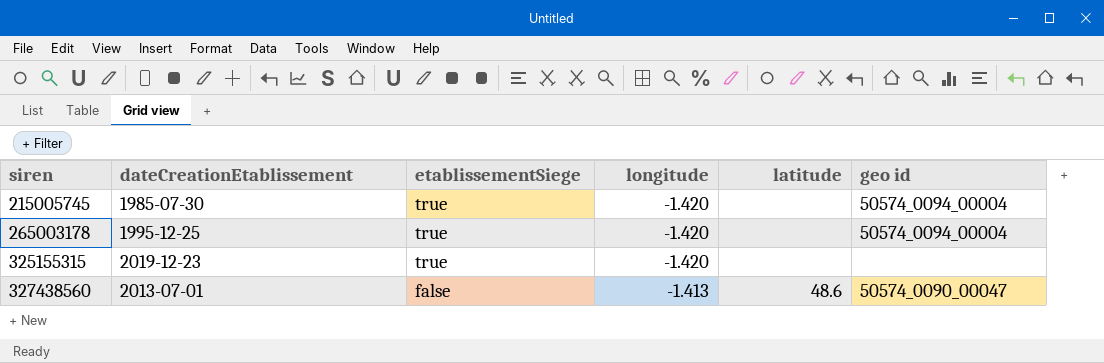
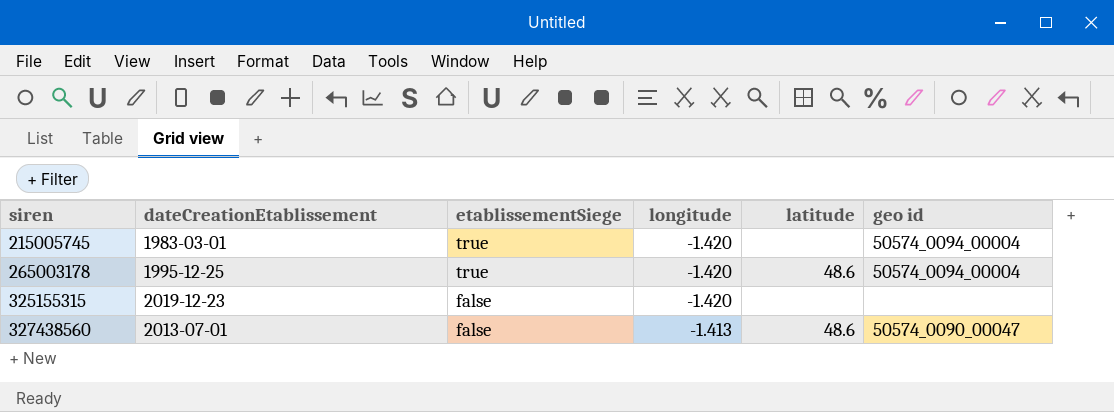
215005745 | dateCreationEtablissement: 1985-07-30 -> 1983-03-01
265003178 | latitude: none -> 48.6
325155315 | etablissementSiege: true -> false

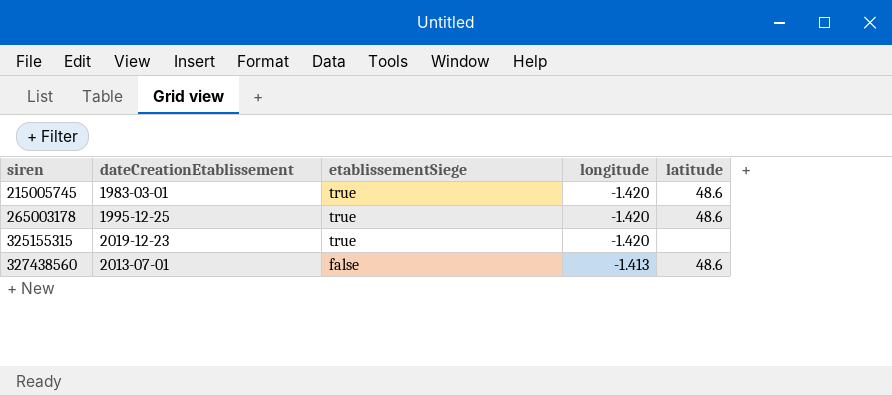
column geo id | position: 6 -> none
215005745 | latitude: none -> 48.6
325155315 | etablissementSiege: false -> true

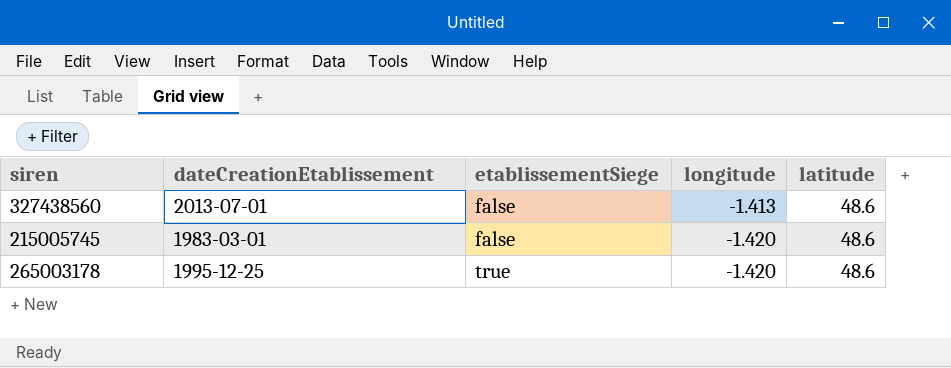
row order: siren ascending -> etablissementSiege ascending
row 325155315: 2019-12-23 | true | -1.420 | none -> none
215005745 | etablissementSiege: true -> false

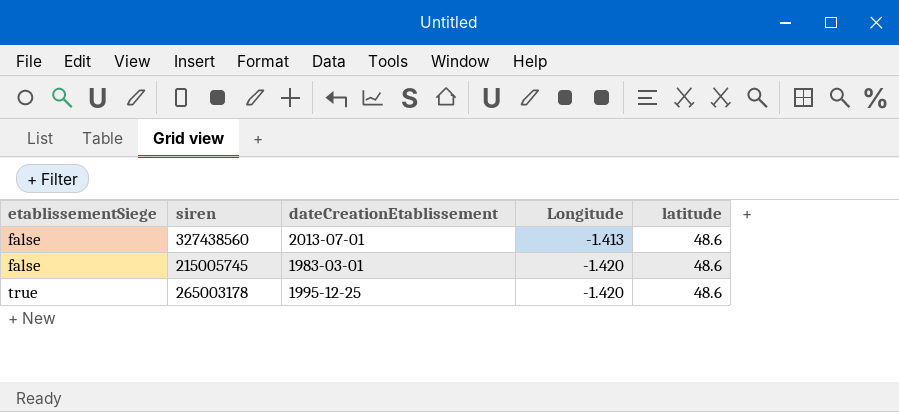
column etablissementSiege | position: 3 -> 1
column name: longitude -> Longitude

